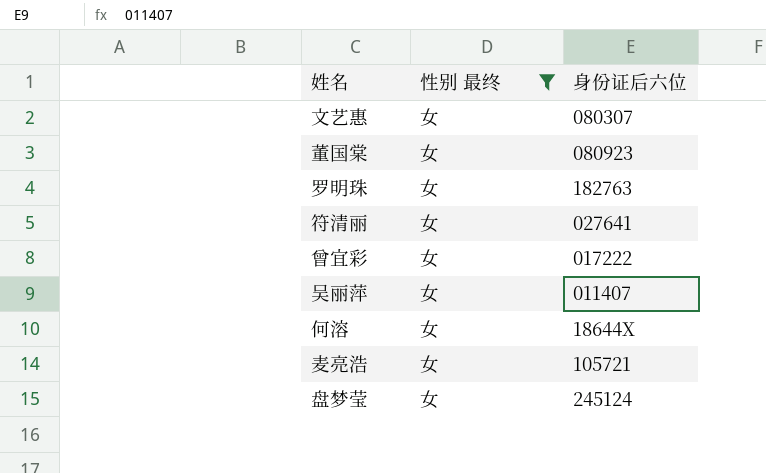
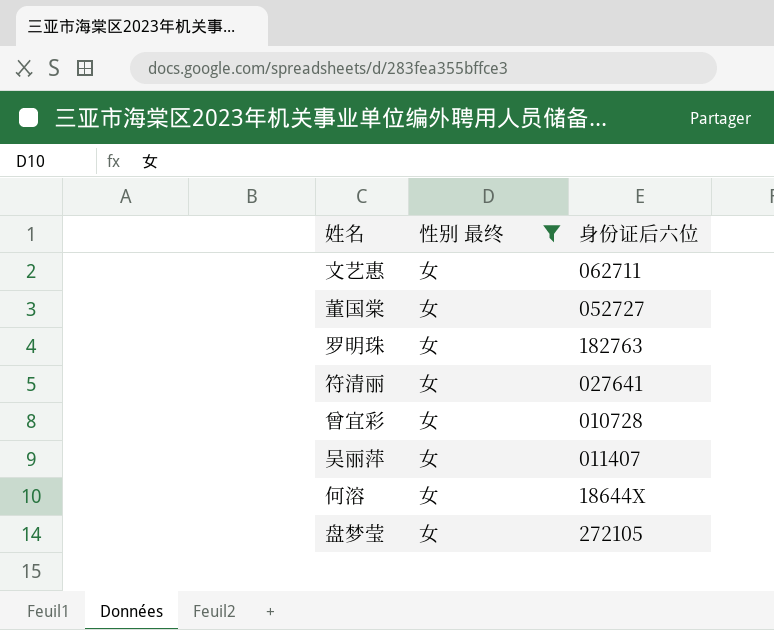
row 麦亮浩: 女 | 105721 -> none
文艺惠 | 身份证后六位: 080307 -> 062711
董国棠 | 身份证后六位: 080923 -> 052727
曾宜彩 | 身份证后六位: 017222 -> 010728
盘梦莹 | 身份证后六位: 245124 -> 272105

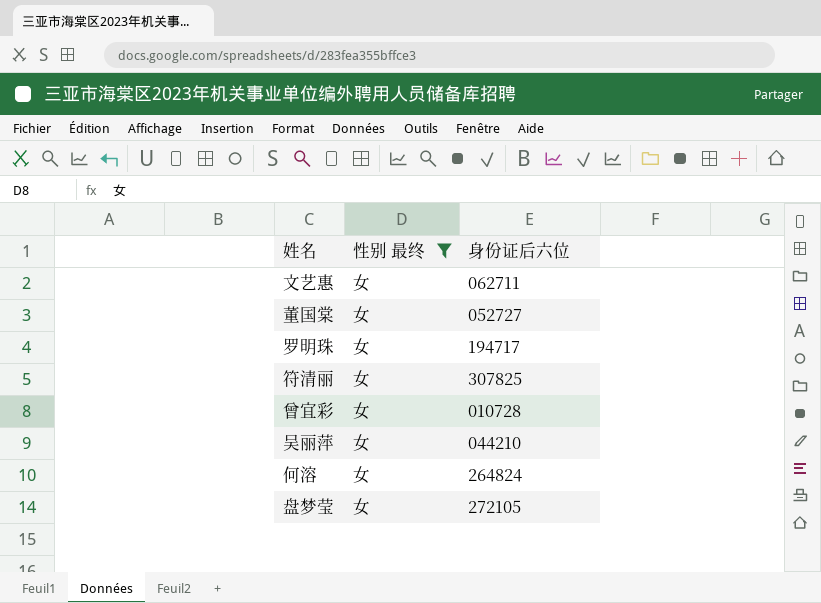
罗明珠 | 身份证后六位: 182763 -> 194717
符清丽 | 身份证后六位: 027641 -> 307825
吴丽萍 | 身份证后六位: 011407 -> 044210
何溶 | 身份证后六位: 18644X -> 264824

